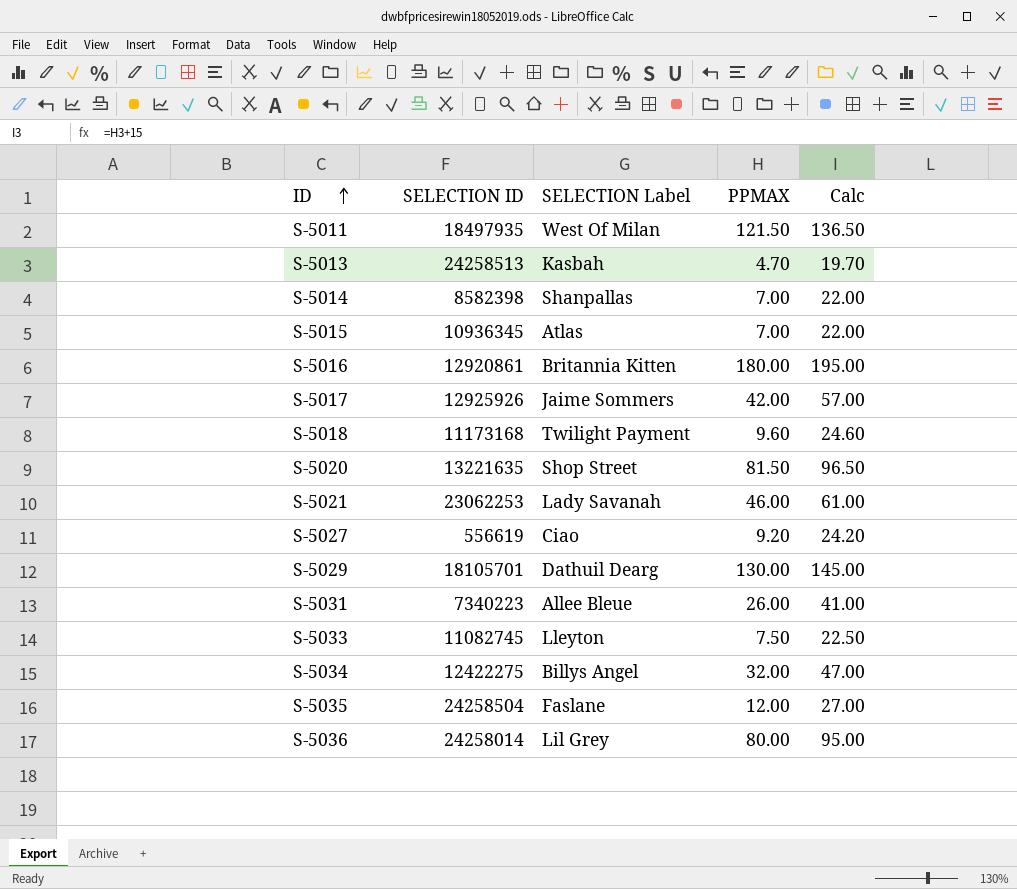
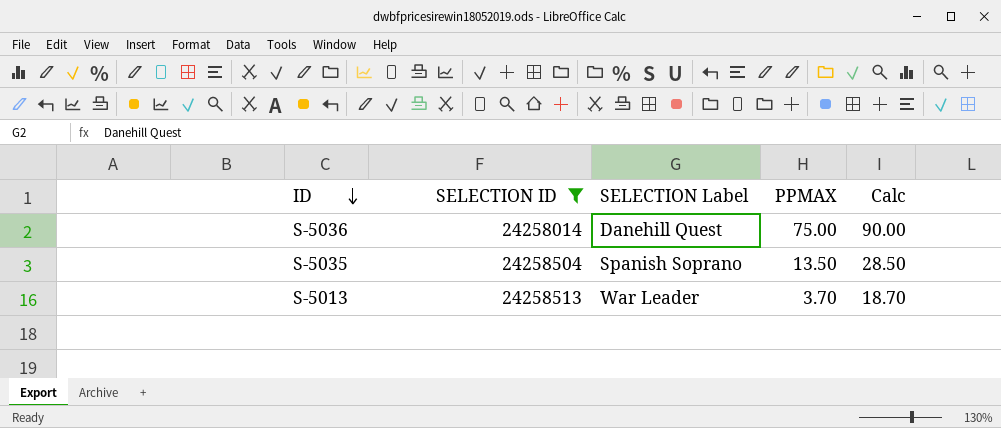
filter: none -> SELECTION ID >= 24258014
row order: ID ascending -> ID descending
S-5036 | SELECTION Label: Lil Grey -> Danehill Quest
S-5036 | PPMAX: 80.00 -> 75.00
S-5036 | Calc: 95.00 -> 90.00
S-5035 | SELECTION Label: Faslane -> Spanish Soprano
S-5035 | PPMAX: 12.00 -> 13.50
S-5035 | Calc: 27.00 -> 28.50
S-5013 | SELECTION Label: Kasbah -> War Leader
S-5013 | PPMAX: 4.70 -> 3.70
S-5013 | Calc: 19.70 -> 18.70

